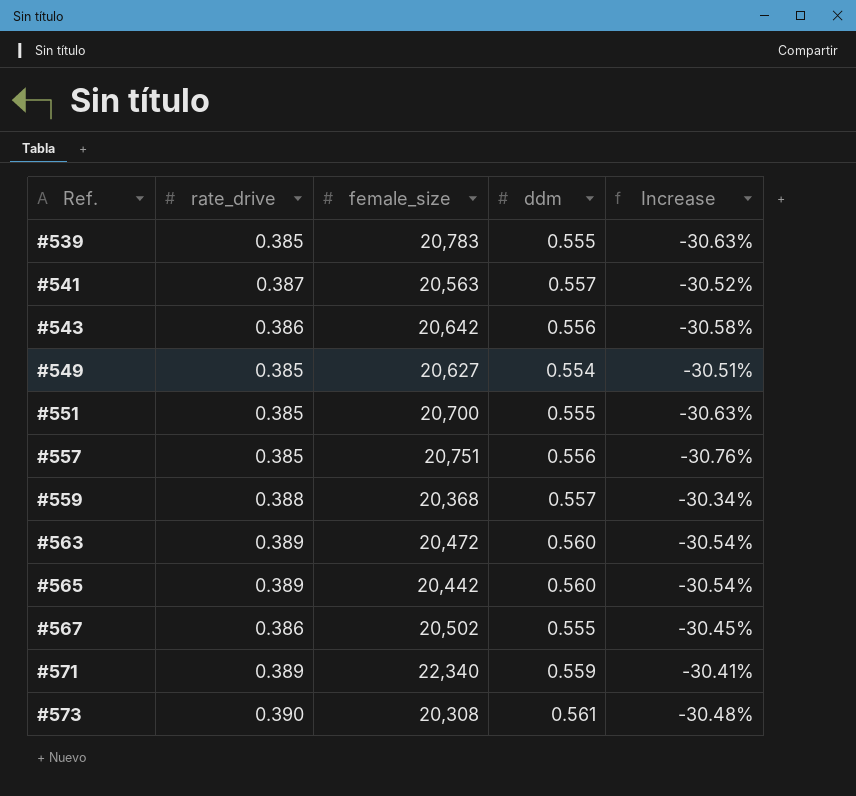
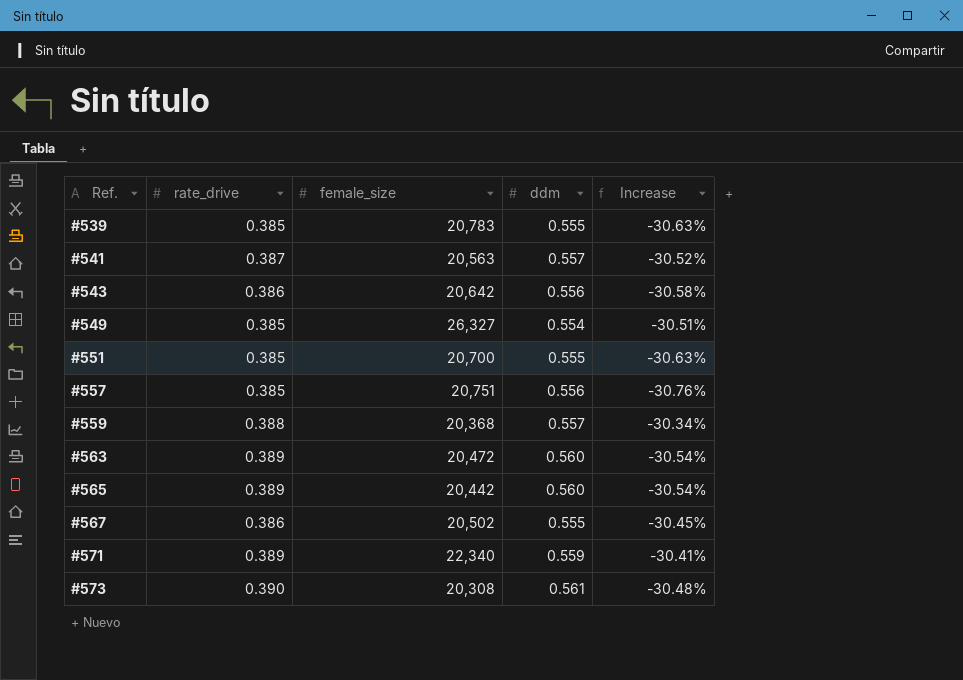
#549 | female_size: 20,627 -> 26,327

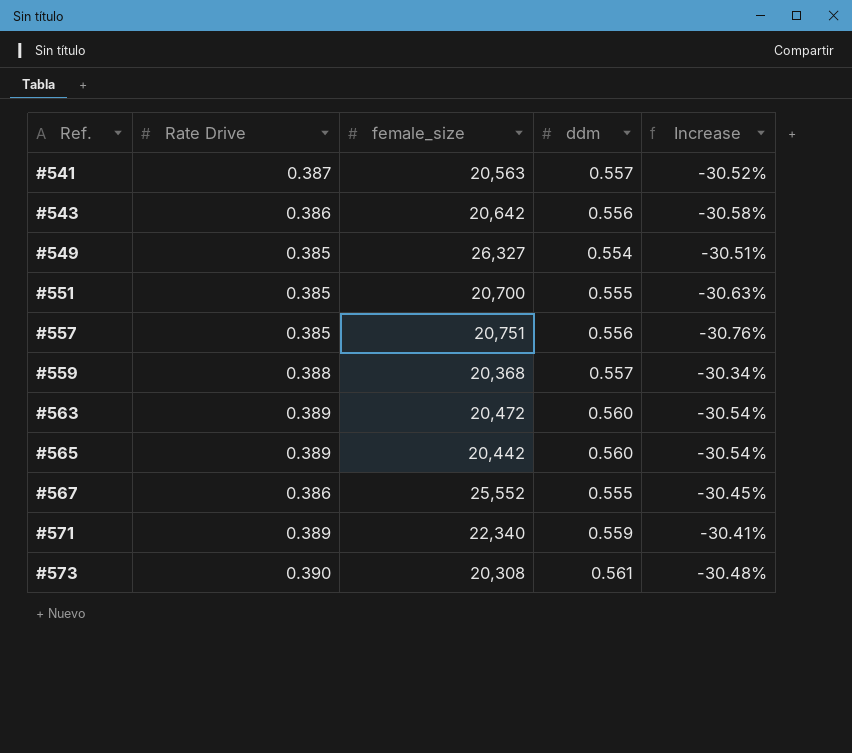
column name: rate_drive -> Rate Drive
row #539: 0.385 | 20,783 | 0.555 | -30.63% -> none
#567 | female_size: 20,502 -> 25,552

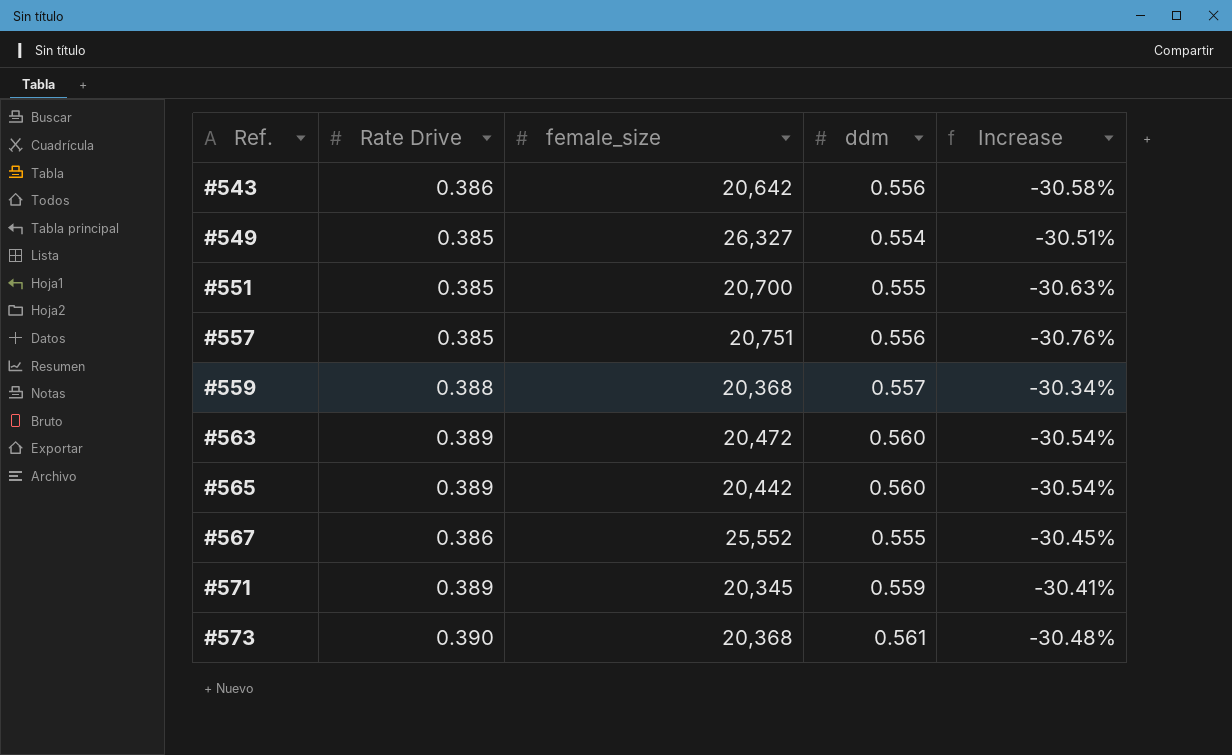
row #541: 0.387 | 20,563 | 0.557 | -30.52% -> none
#571 | female_size: 22,340 -> 20,345
#573 | female_size: 20,308 -> 20,368

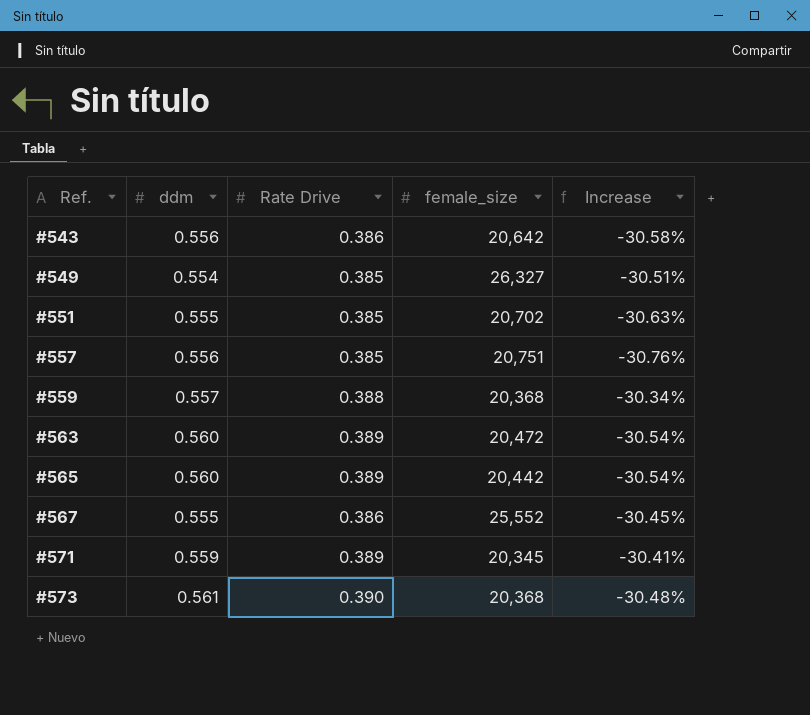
column ddm | position: 4 -> 2
#551 | female_size: 20,700 -> 20,702

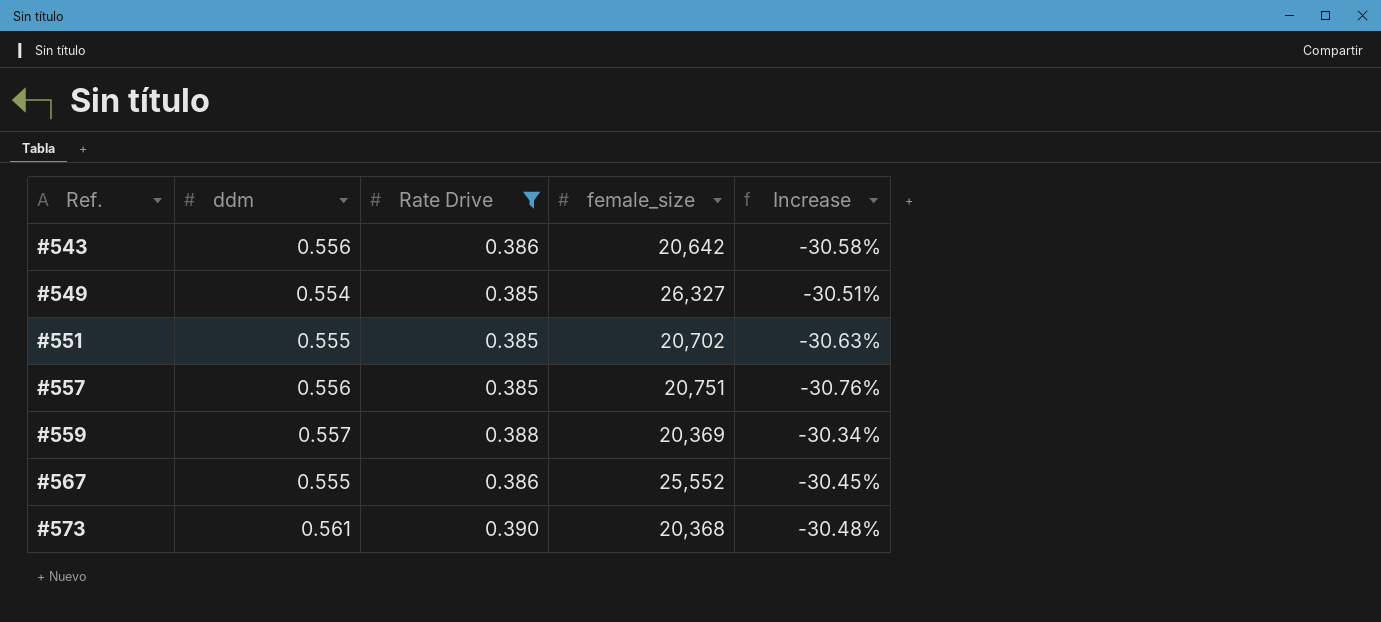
filter: none -> Rate Drive != 0.389
#559 | female_size: 20,368 -> 20,369

